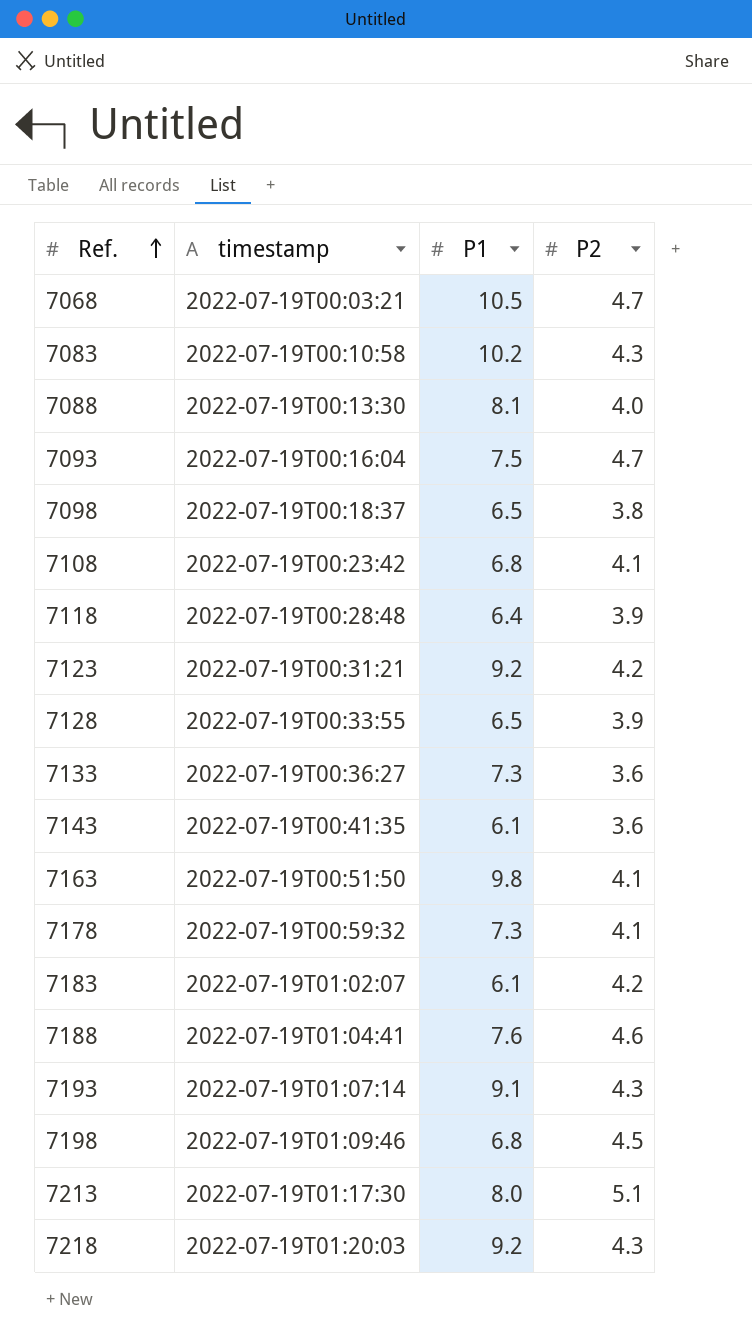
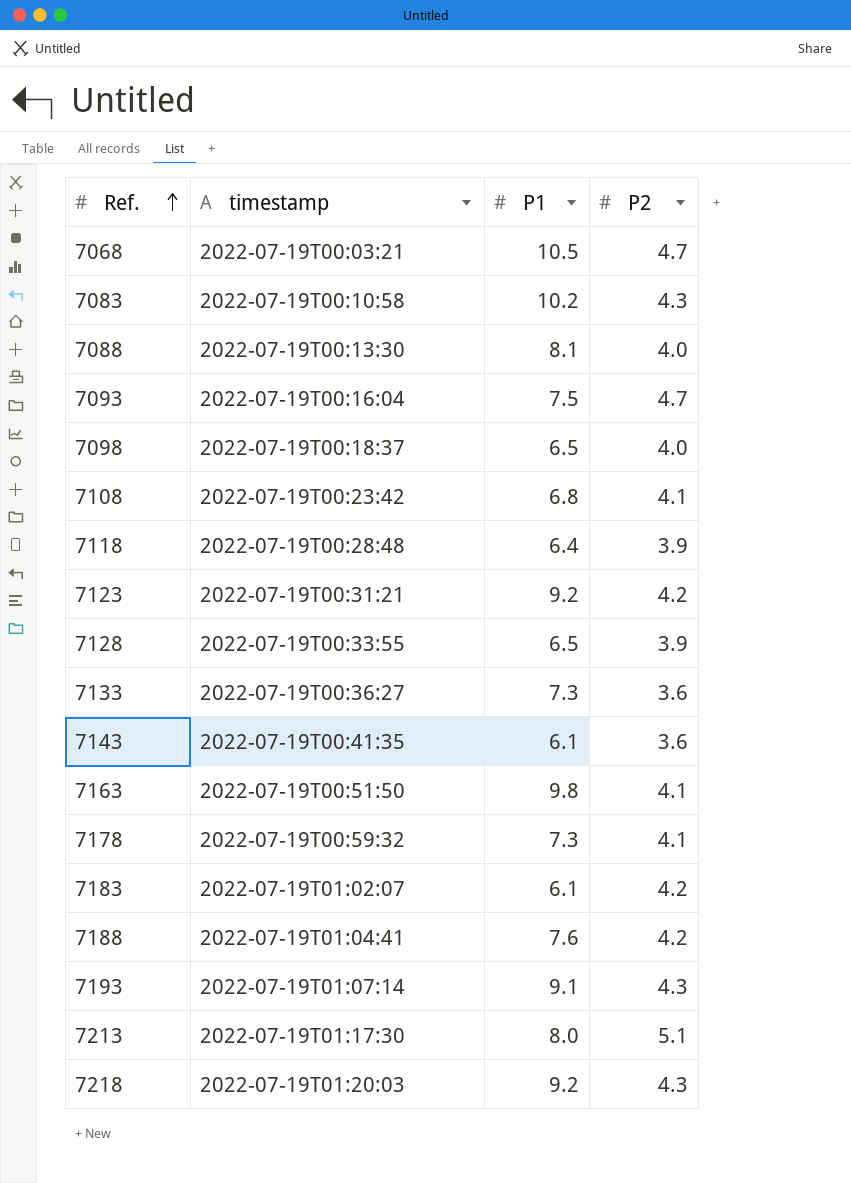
row 7198: 2022-07-19T01:09:46 | 6.8 | 4.5 -> none
7098 | P2: 3.8 -> 4.0
7188 | P2: 4.6 -> 4.2

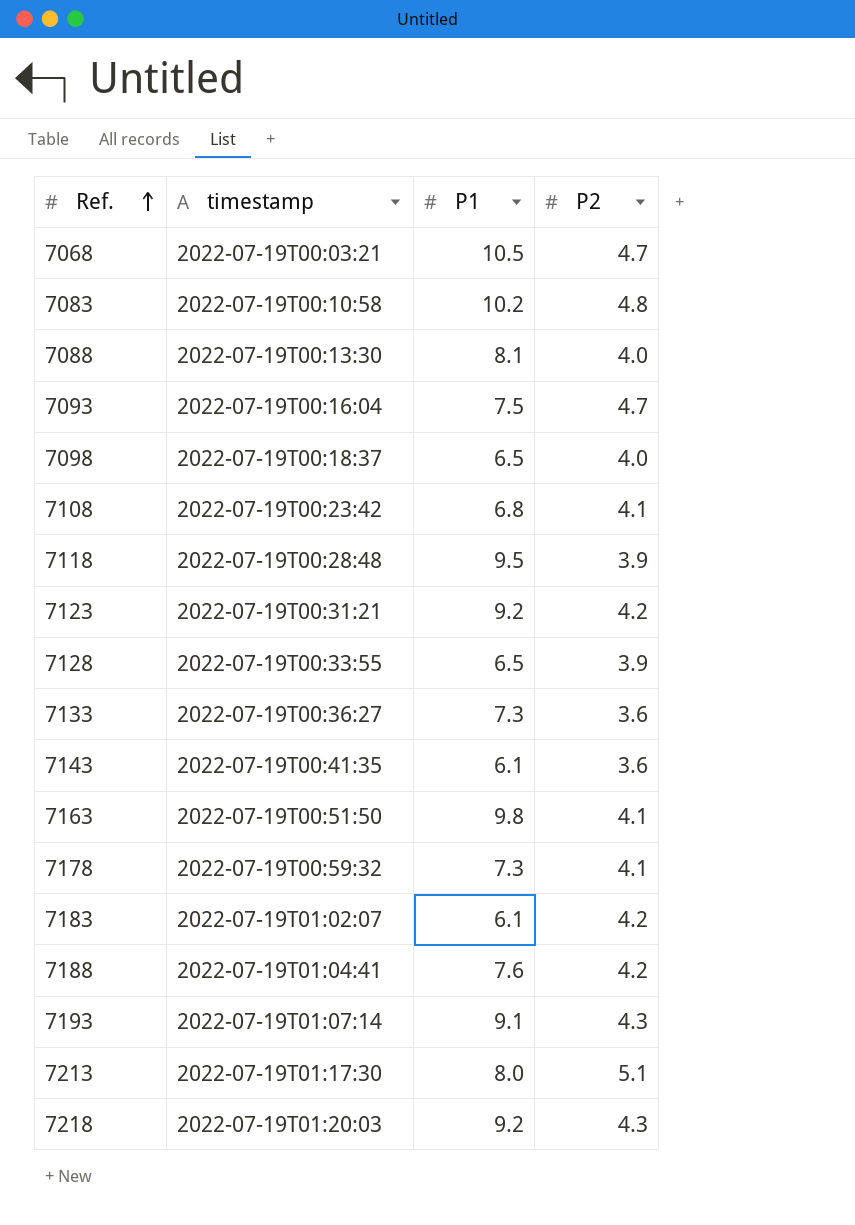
7083 | P2: 4.3 -> 4.8
7118 | P1: 6.4 -> 9.5

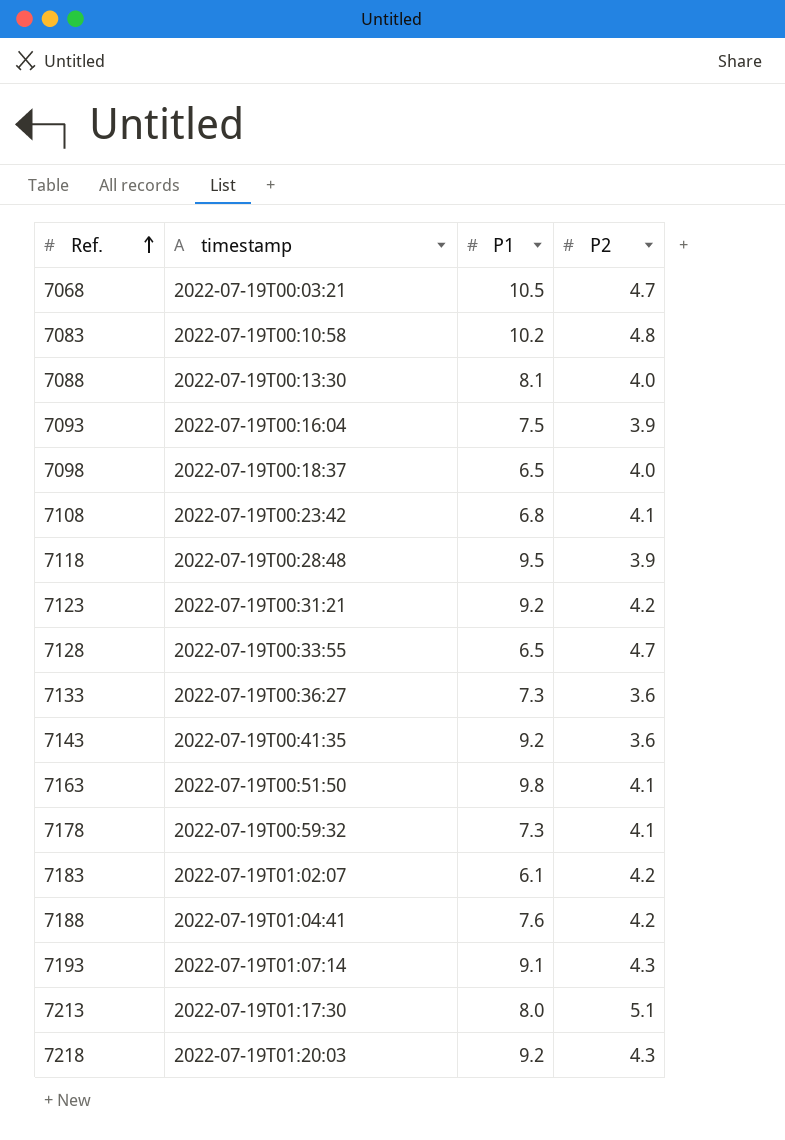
7093 | P2: 4.7 -> 3.9
7128 | P2: 3.9 -> 4.7
7143 | P1: 6.1 -> 9.2

